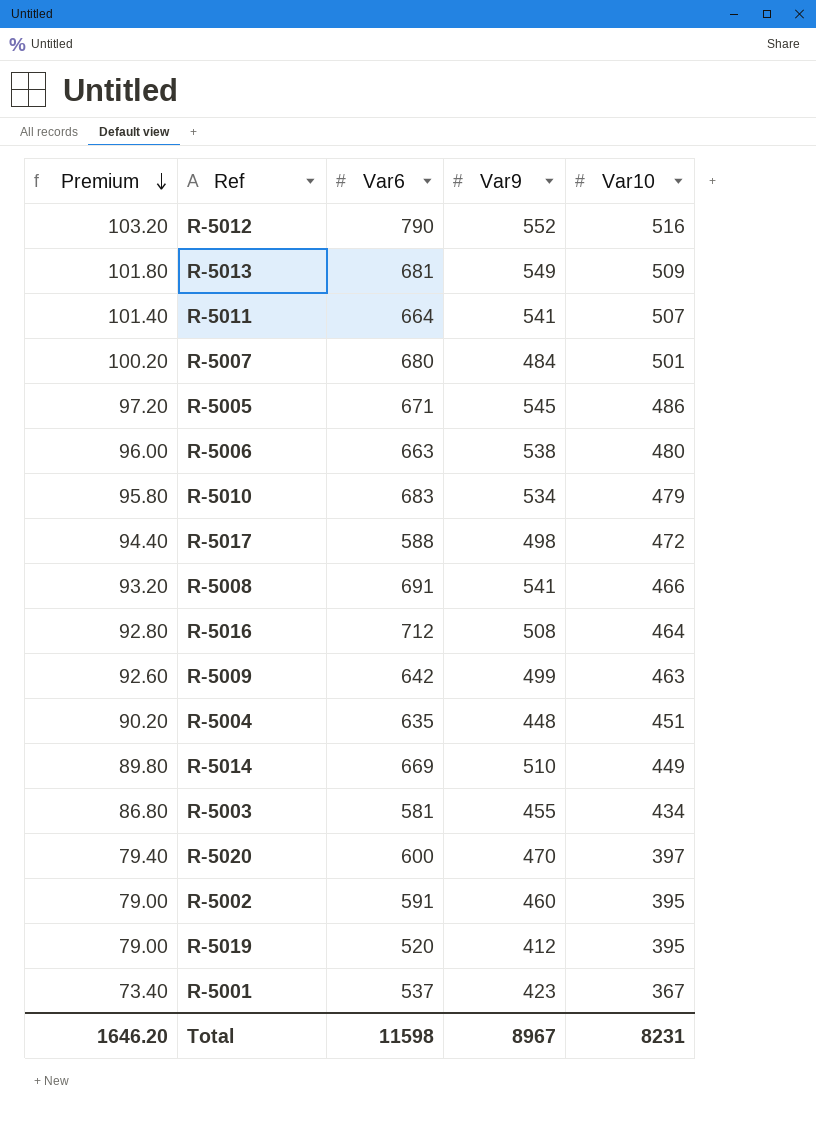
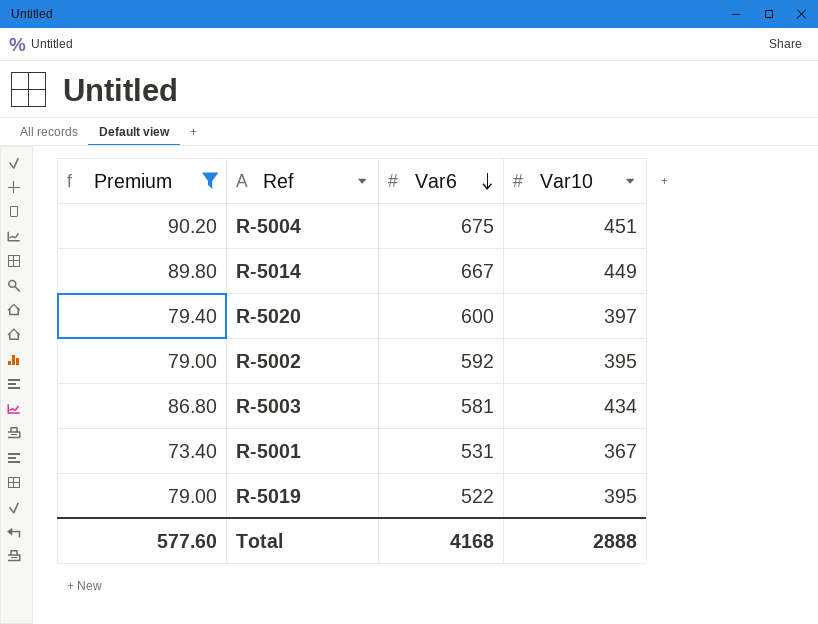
filter: none -> Premium <= 90.20
row order: Premium descending -> Var6 descending
column Var9 | position: 4 -> none
R-5004 | Var6: 635 -> 675
R-5014 | Var6: 669 -> 667
R-5002 | Var6: 591 -> 592
R-5001 | Var6: 537 -> 531
R-5019 | Var6: 520 -> 522
Total | Premium: 1646.20 -> 577.60
Total | Var6: 11598 -> 4168
Total | Var10: 8231 -> 2888

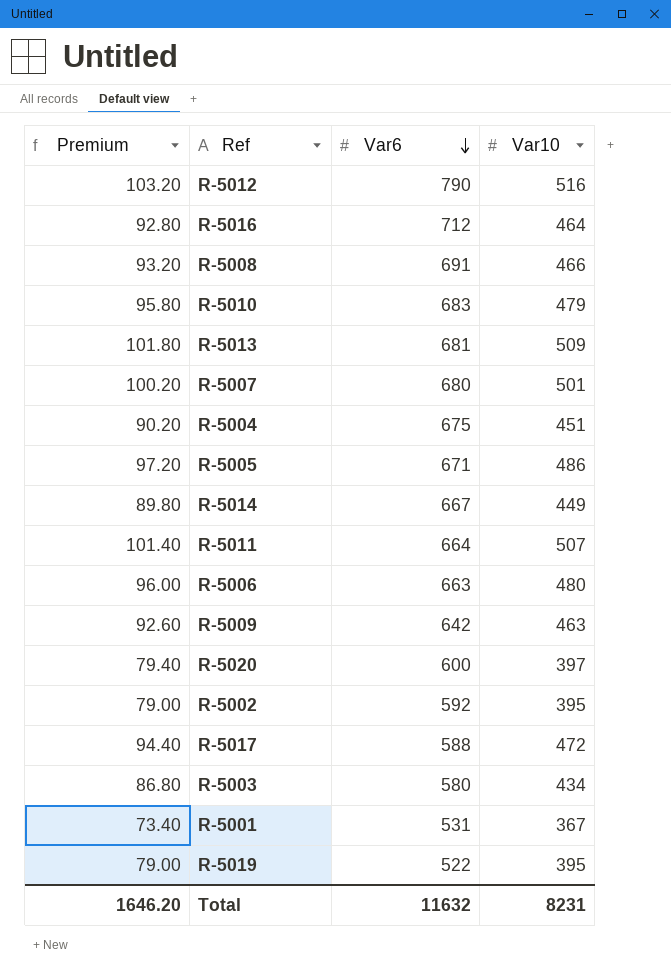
filter: Premium <= 90.20 -> none
R-5003 | Var6: 581 -> 580
Total | Premium: 577.60 -> 1646.20
Total | Var6: 4168 -> 11632
Total | Var10: 2888 -> 8231

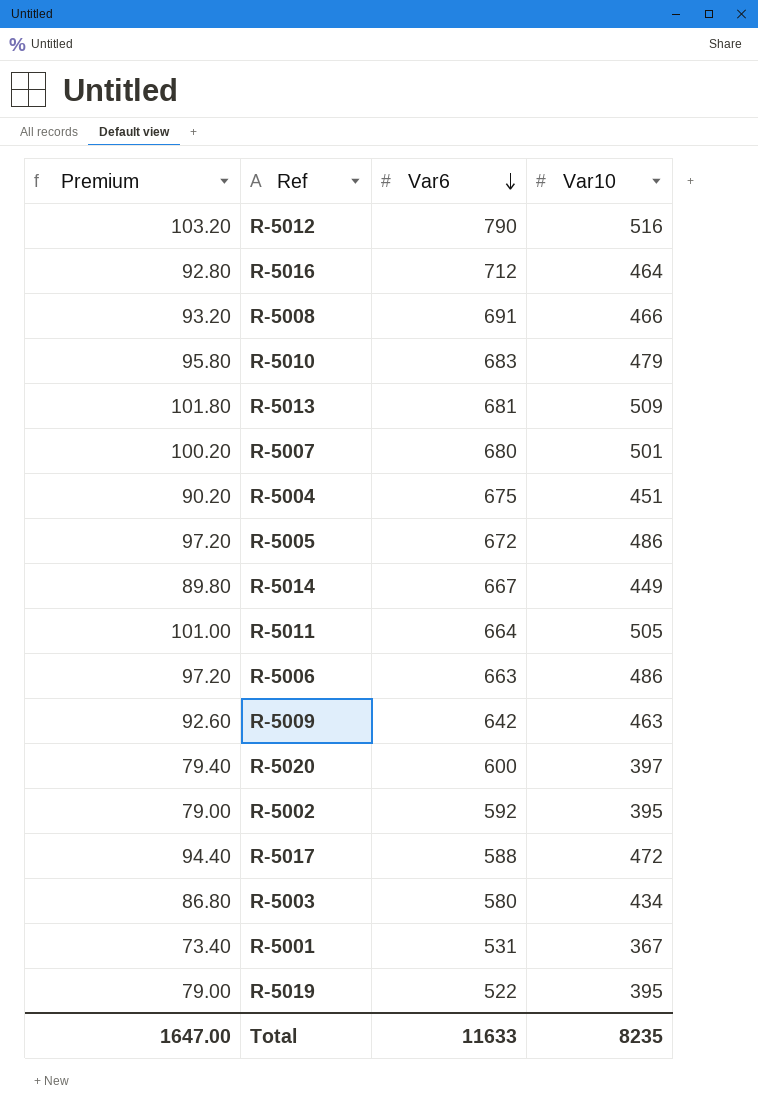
R-5005 | Var6: 671 -> 672
R-5011 | Premium: 101.40 -> 101.00
R-5011 | Var10: 507 -> 505
R-5006 | Premium: 96.00 -> 97.20
R-5006 | Var10: 480 -> 486
Total | Premium: 1646.20 -> 1647.00
Total | Var6: 11632 -> 11633
Total | Var10: 8231 -> 8235

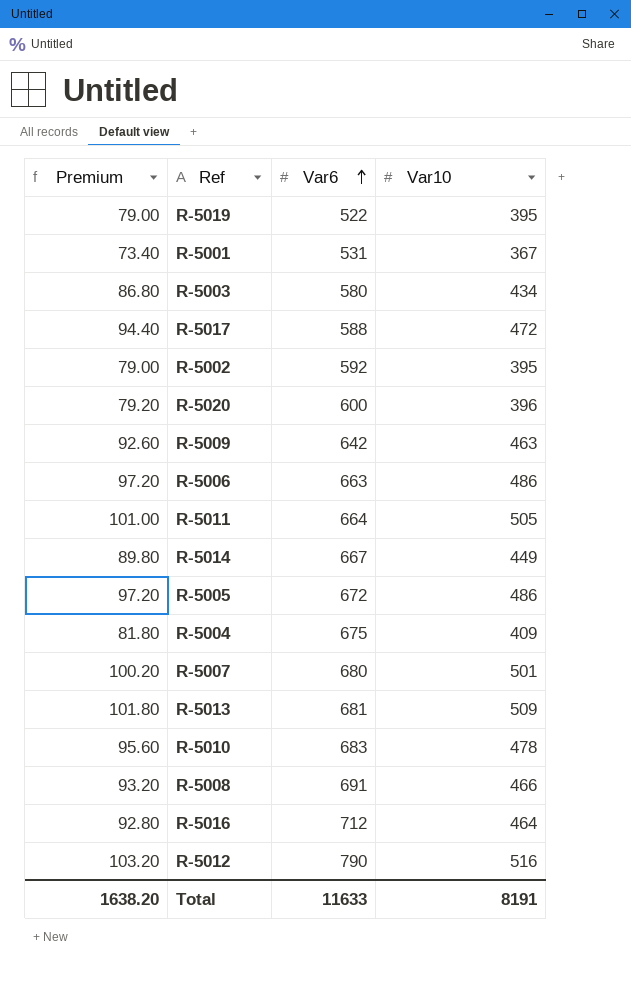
row order: Var6 descending -> Var6 ascending
R-5020 | Premium: 79.40 -> 79.20
R-5020 | Var10: 397 -> 396
R-5004 | Premium: 90.20 -> 81.80
R-5004 | Var10: 451 -> 409
R-5010 | Premium: 95.80 -> 95.60
R-5010 | Var10: 479 -> 478
Total | Premium: 1647.00 -> 1638.20
Total | Var10: 8235 -> 8191

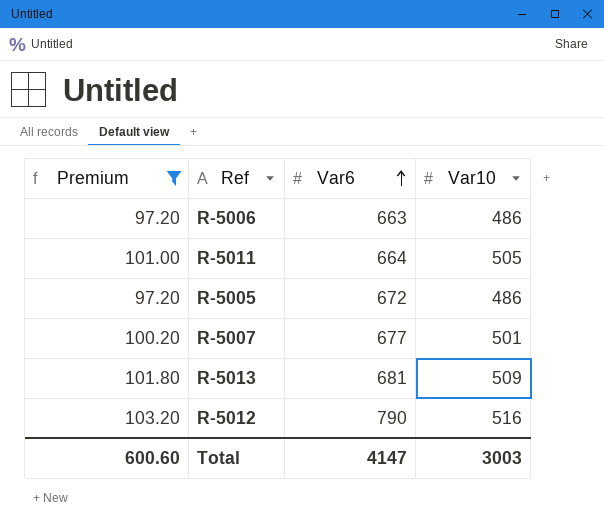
filter: none -> Premium >= 97.20
R-5007 | Var6: 680 -> 677
Total | Premium: 1638.20 -> 600.60
Total | Var6: 11633 -> 4147
Total | Var10: 8191 -> 3003

